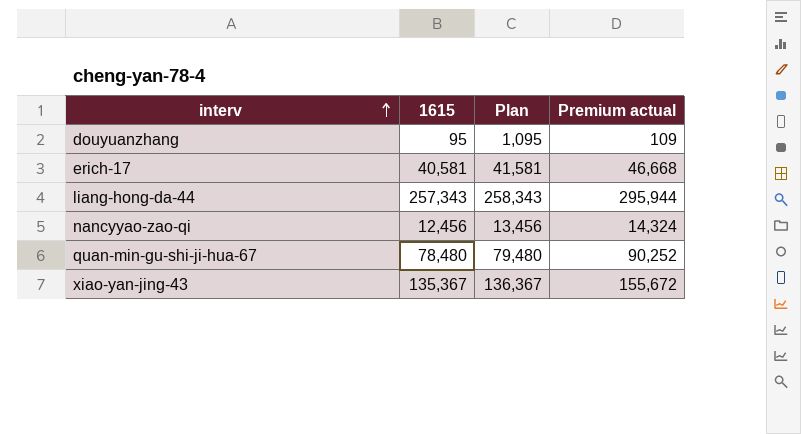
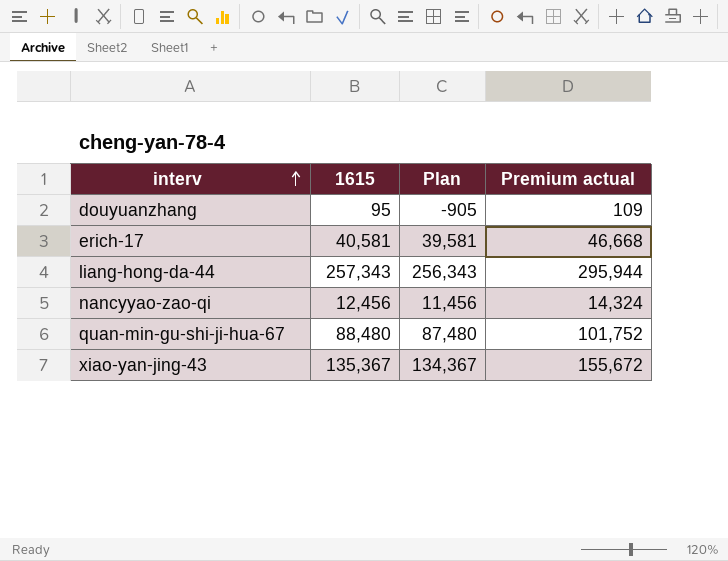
column Plan | formula: [1615] + 1000 -> [1615] - 1000
quan-min-gu-shi-ji-hua-67 | 1615: 78,480 -> 88,480
quan-min-gu-shi-ji-hua-67 | Premium actual: 90,252 -> 101,752

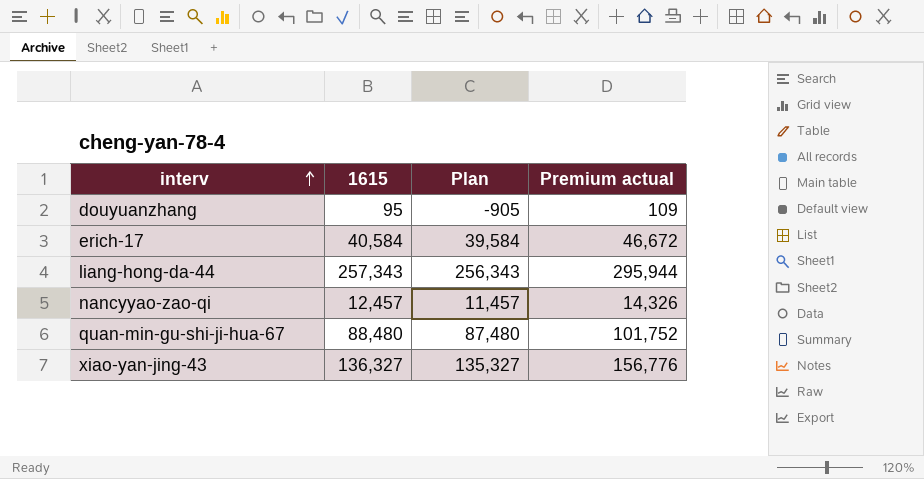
erich-17 | 1615: 40,581 -> 40,584
erich-17 | Plan: 39,581 -> 39,584
erich-17 | Premium actual: 46,668 -> 46,672
nancyyao-zao-qi | 1615: 12,456 -> 12,457
nancyyao-zao-qi | Plan: 11,456 -> 11,457
nancyyao-zao-qi | Premium actual: 14,324 -> 14,326
xiao-yan-jing-43 | 1615: 135,367 -> 136,327
xiao-yan-jing-43 | Plan: 134,367 -> 135,327
xiao-yan-jing-43 | Premium actual: 155,672 -> 156,776

